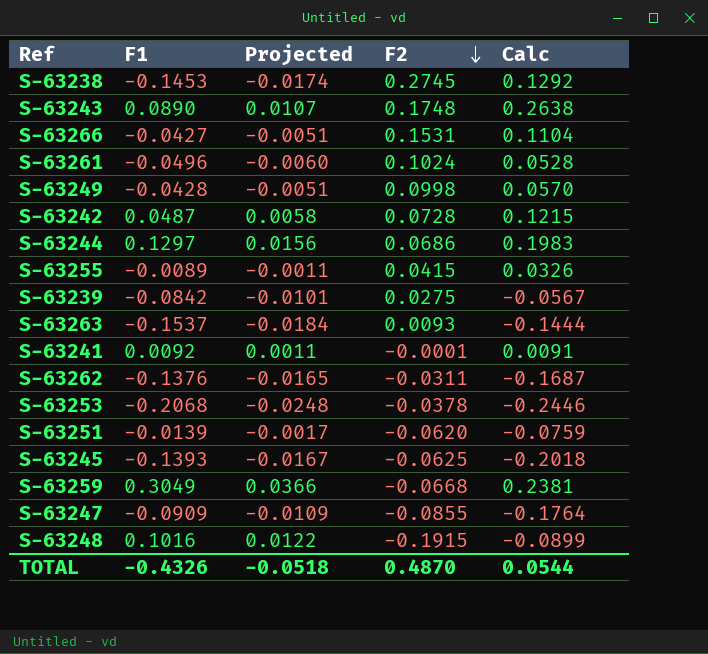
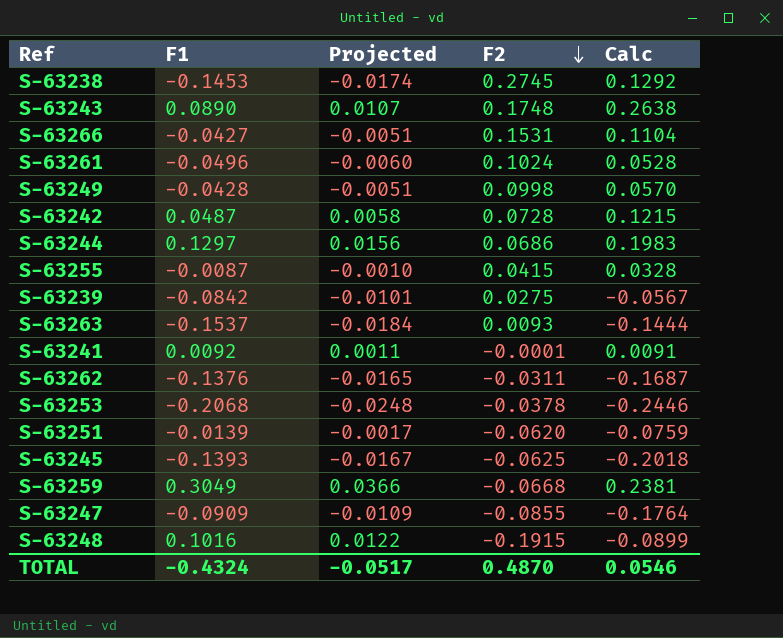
S-63255 | F1: -0.0089 -> -0.0087
S-63255 | Projected: -0.0011 -> -0.0010
S-63255 | Calc: 0.0326 -> 0.0328
TOTAL | F1: -0.4326 -> -0.4324
TOTAL | Projected: -0.0518 -> -0.0517
TOTAL | Calc: 0.0544 -> 0.0546

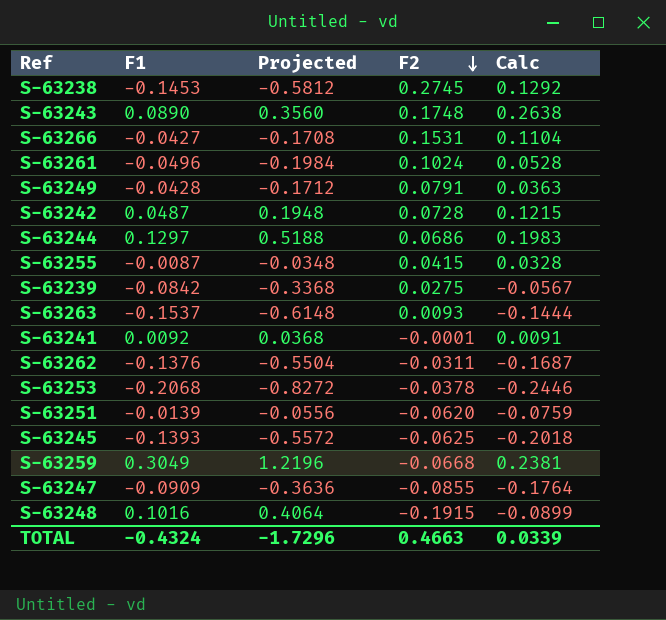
column Projected | formula: [F1] * 0.12 -> [F1] * 4
S-63249 | F2: 0.0998 -> 0.0791
S-63249 | Calc: 0.0570 -> 0.0363
TOTAL | Projected: -0.0517 -> -1.7296
TOTAL | F2: 0.4870 -> 0.4663
TOTAL | Calc: 0.0546 -> 0.0339

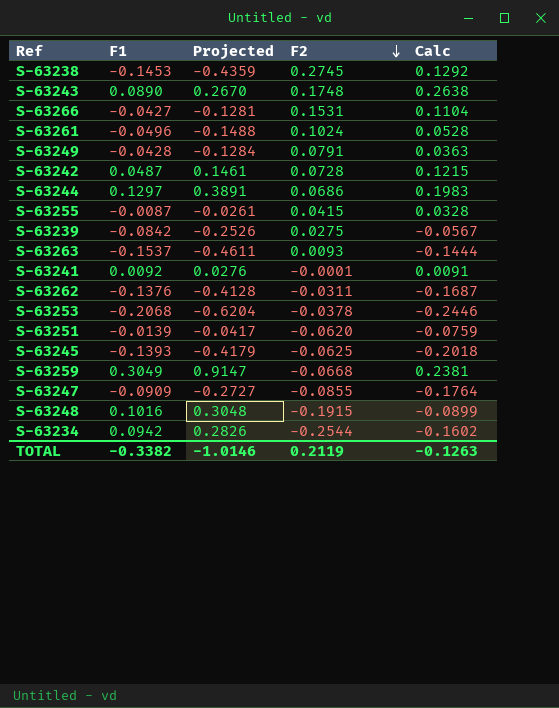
column Projected | formula: [F1] * 4 -> [F1] * 3
row S-63234: none -> 0.0942 | 0.2826 | -0.2544 | -0.1602
TOTAL | F1: -0.4324 -> -0.3382
TOTAL | Projected: -1.7296 -> -1.0146
TOTAL | F2: 0.4663 -> 0.2119
TOTAL | Calc: 0.0339 -> -0.1263

